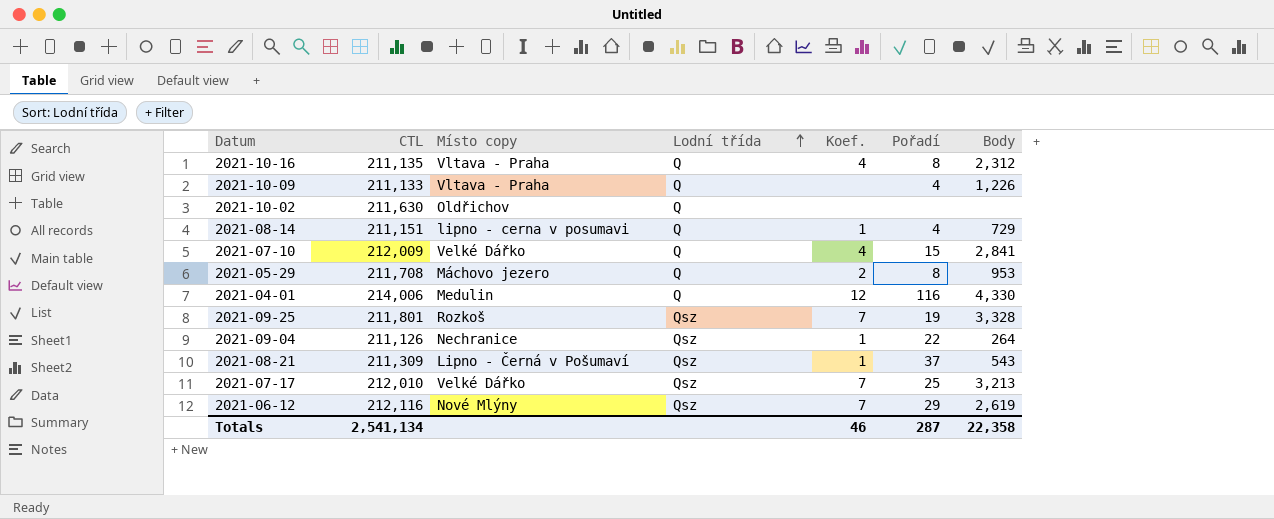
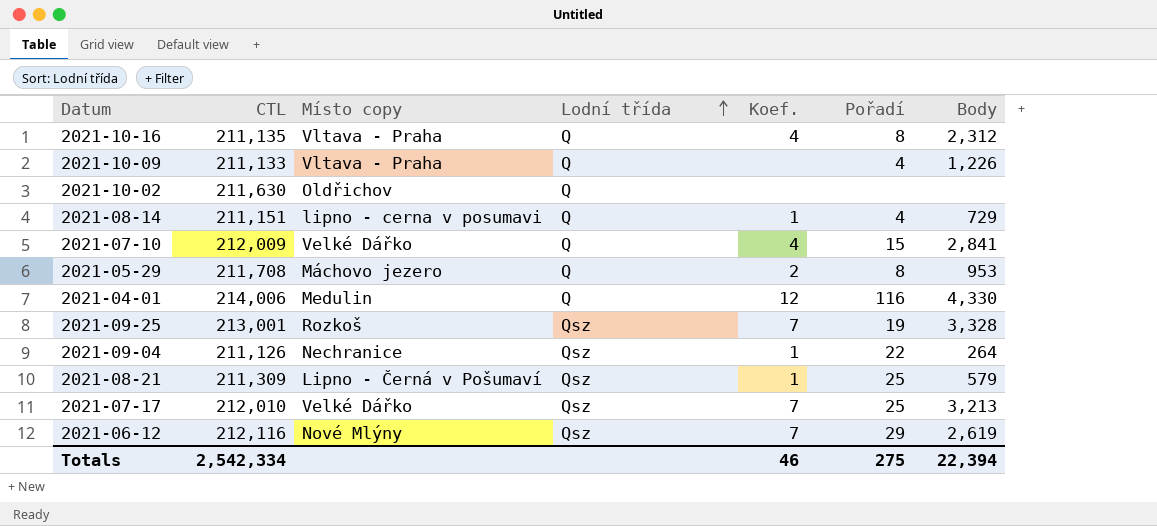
2021-09-25 | CTL: 211,801 -> 213,001
2021-08-21 | Pořadí: 37 -> 25
2021-08-21 | Body: 543 -> 579
Totals | CTL: 2,541,134 -> 2,542,334
Totals | Pořadí: 287 -> 275
Totals | Body: 22,358 -> 22,394

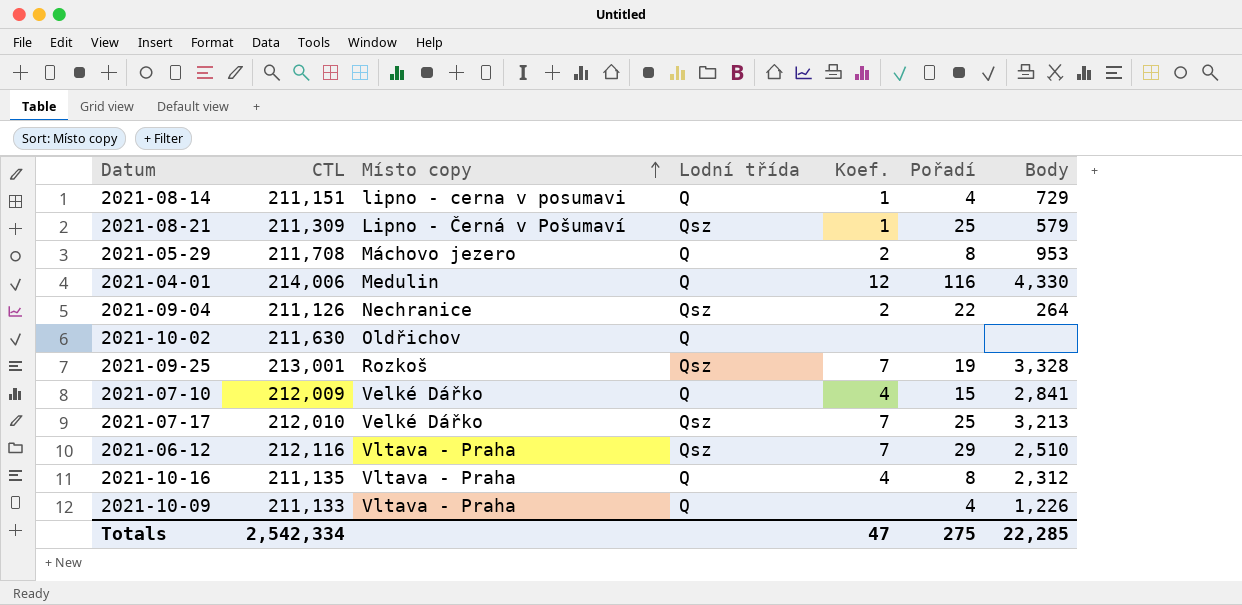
row order: Lodní třída ascending -> Místo copy ascending
2021-09-04 | Koef.: 1 -> 2
2021-06-12 | Místo copy: Nové Mlýny -> Vltava - Praha
2021-06-12 | Body: 2,619 -> 2,510
Totals | Koef.: 46 -> 47
Totals | Body: 22,394 -> 22,285

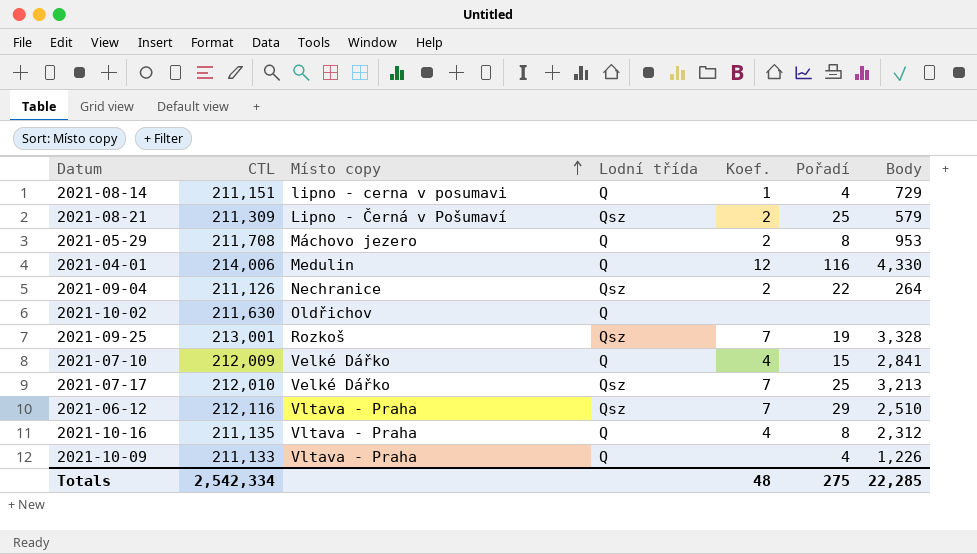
2021-08-21 | Koef.: 1 -> 2
Totals | Koef.: 47 -> 48

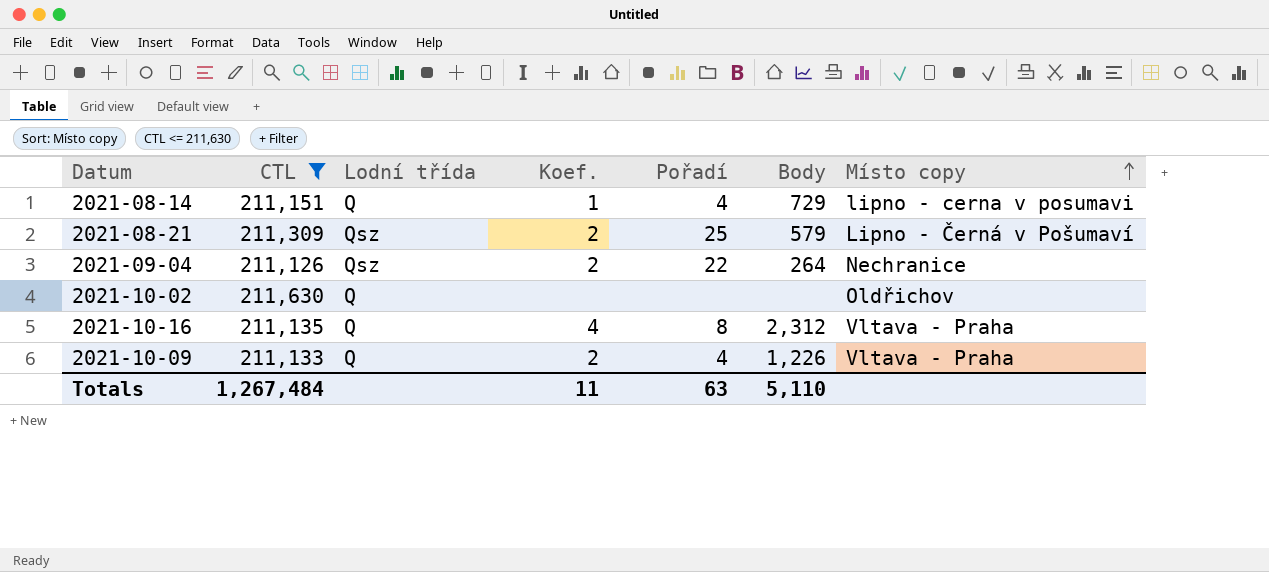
filter: none -> CTL <= 211,630
column Místo copy | position: 3 -> 7
2021-10-09 | Koef.: none -> 2
Totals | CTL: 2,542,334 -> 1,267,484
Totals | Koef.: 48 -> 11
Totals | Pořadí: 275 -> 63
Totals | Body: 22,285 -> 5,110

